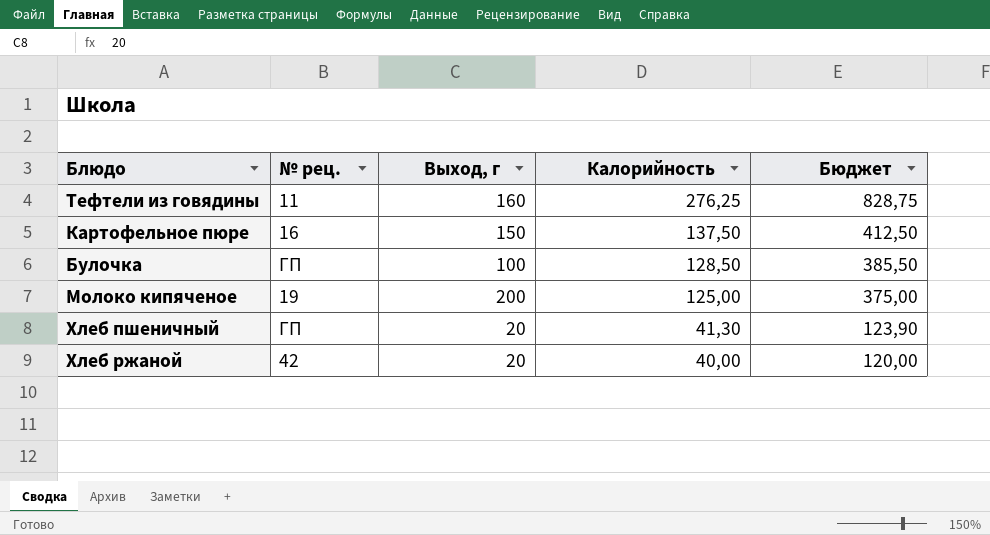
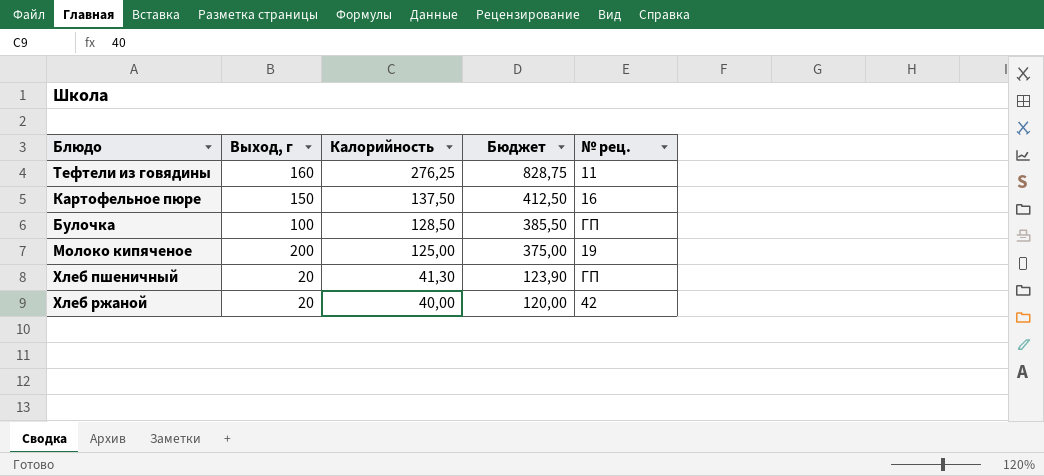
column № рец. | position: 2 -> 5

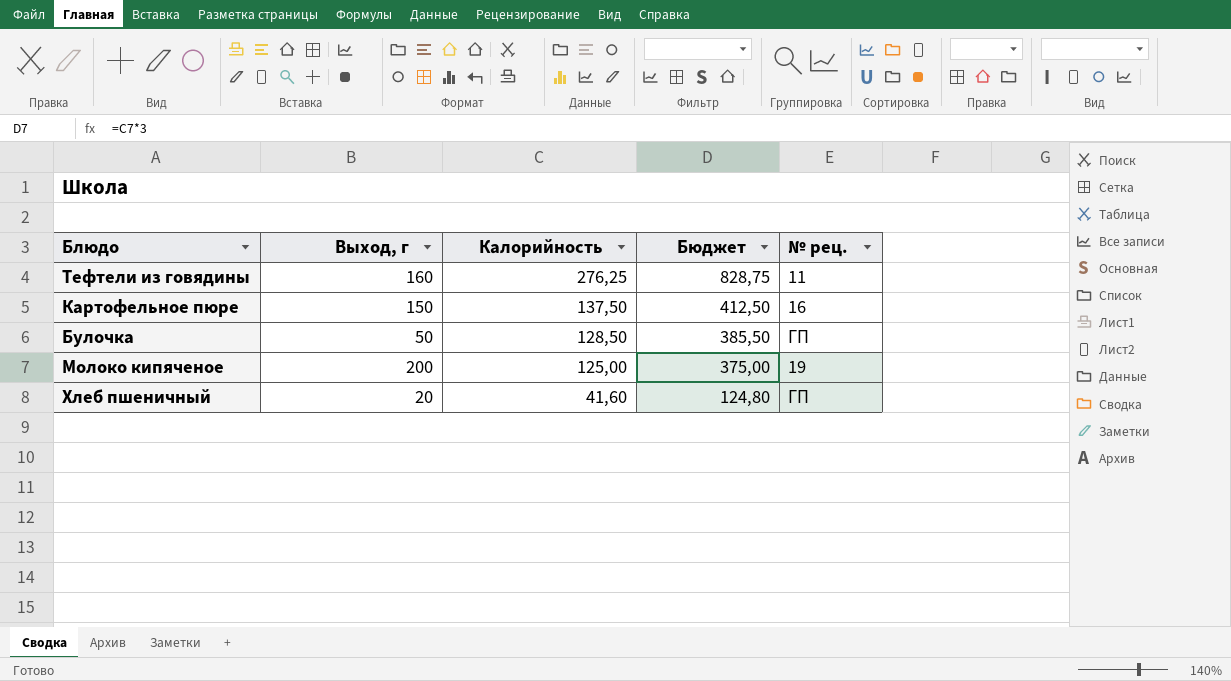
row Хлеб ржаной: 20 | 40,00 | 120,00 | 42 -> none
Булочка | Выход, г: 100 -> 50
Хлеб пшеничный | Калорийность: 41,30 -> 41,60
Хлеб пшеничный | Бюджет: 123,90 -> 124,80

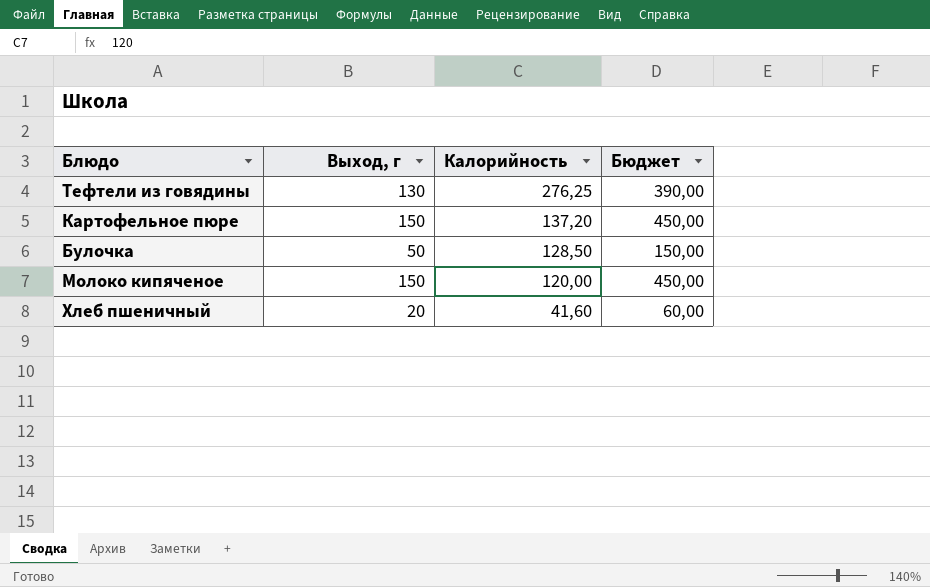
column № рец. | position: 5 -> none
column Бюджет | formula: [Калорийность] * 3 -> [Выход, г] * 3
Тефтели из говядины | Выход, г: 160 -> 130
Картофельное пюре | Калорийность: 137,50 -> 137,20
Молоко кипяченое | Выход, г: 200 -> 150
Молоко кипяченое | Калорийность: 125,00 -> 120,00

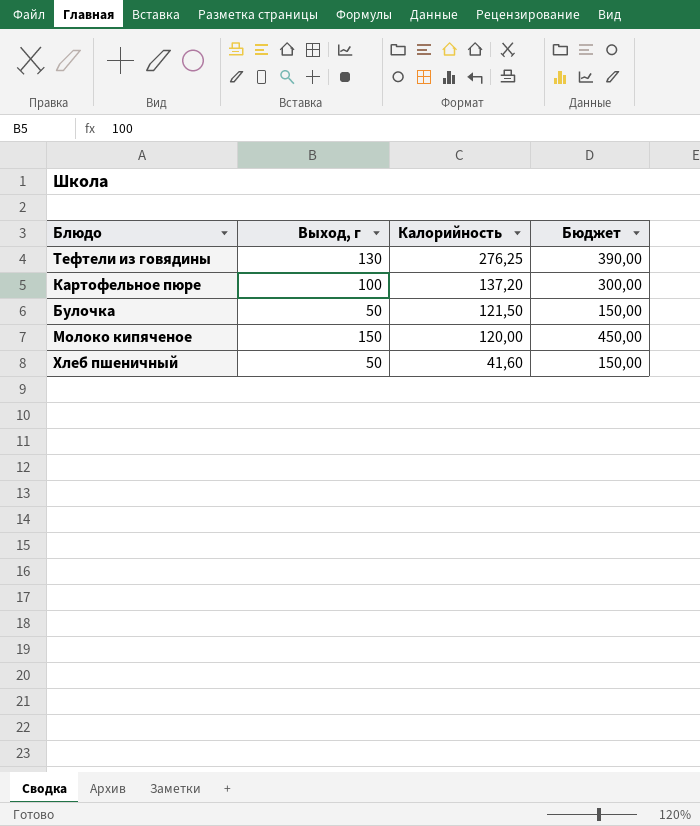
Картофельное пюре | Выход, г: 150 -> 100
Картофельное пюре | Бюджет: 450,00 -> 300,00
Булочка | Калорийность: 128,50 -> 121,50
Хлеб пшеничный | Выход, г: 20 -> 50
Хлеб пшеничный | Бюджет: 60,00 -> 150,00

